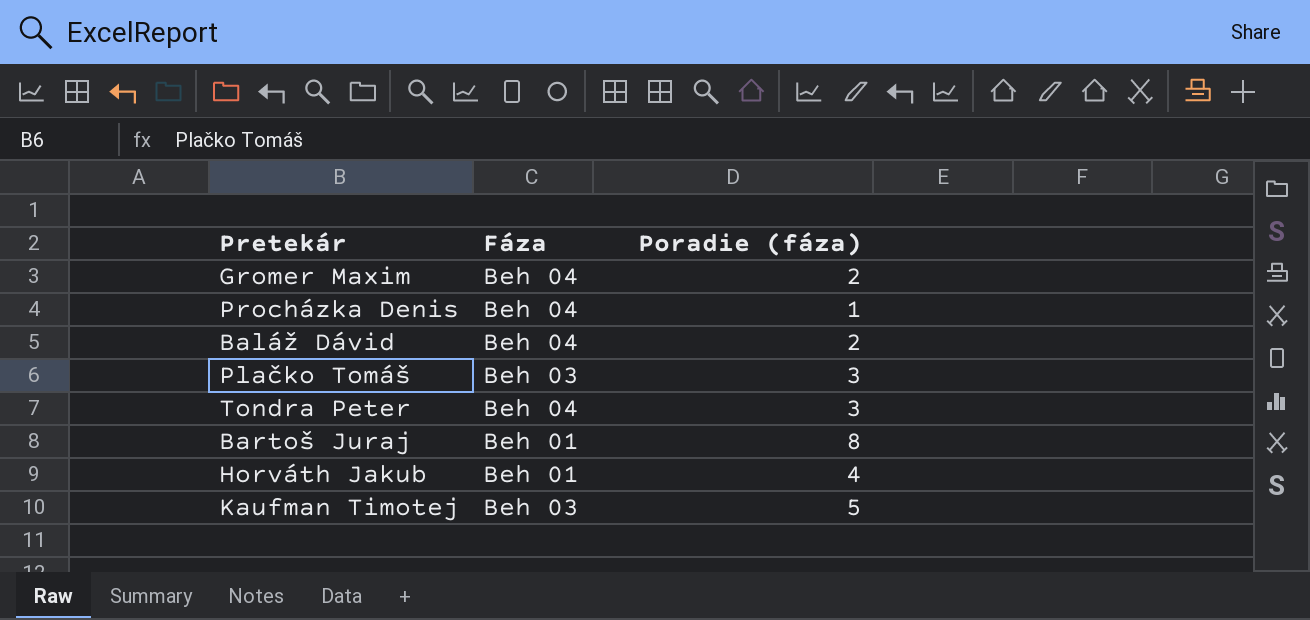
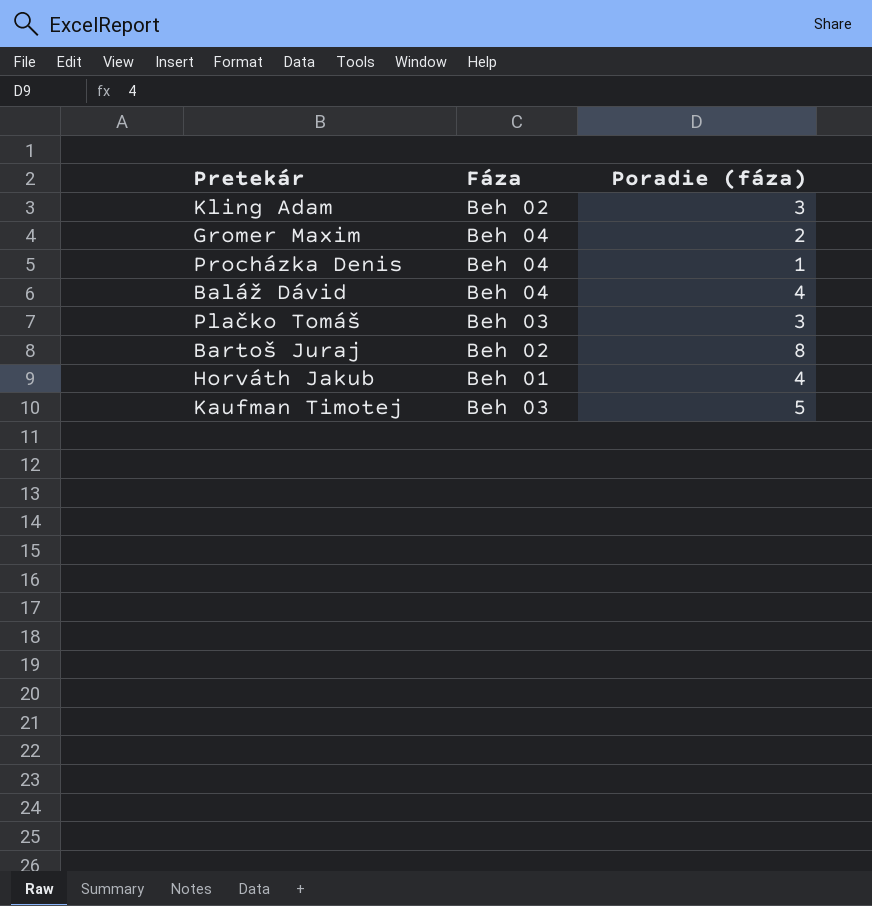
row Tondra Peter: Beh 04 | 3 -> none
row Kling Adam: none -> Beh 02 | 3
Baláž Dávid | Poradie (fáza): 2 -> 4
Bartoš Juraj | Fáza: Beh 01 -> Beh 02

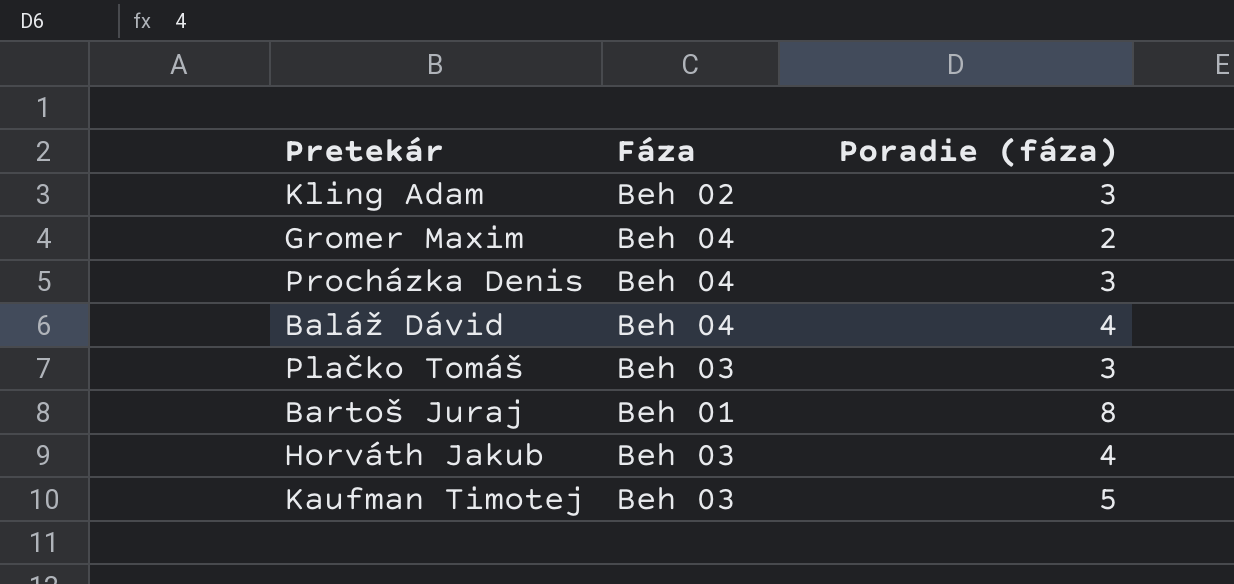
Procházka Denis | Poradie (fáza): 1 -> 3
Bartoš Juraj | Fáza: Beh 02 -> Beh 01
Horváth Jakub | Fáza: Beh 01 -> Beh 03

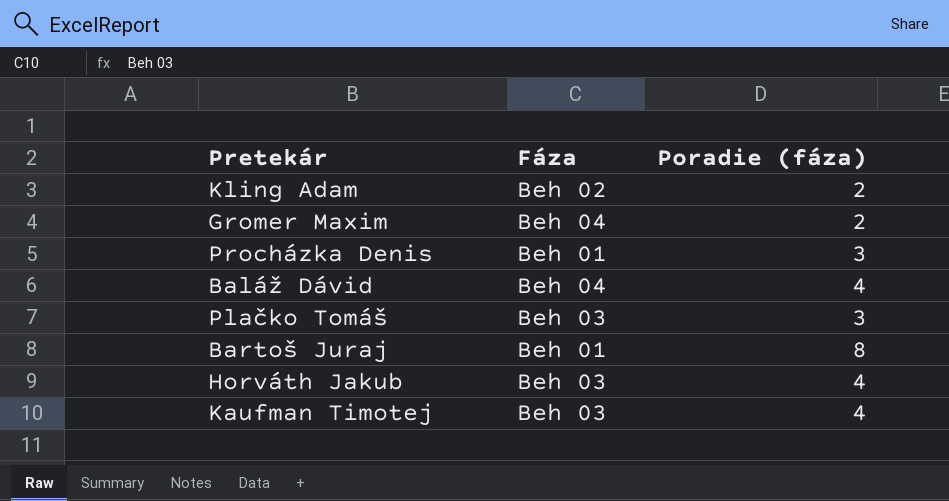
Kling Adam | Poradie (fáza): 3 -> 2
Procházka Denis | Fáza: Beh 04 -> Beh 01
Kaufman Timotej | Poradie (fáza): 5 -> 4

